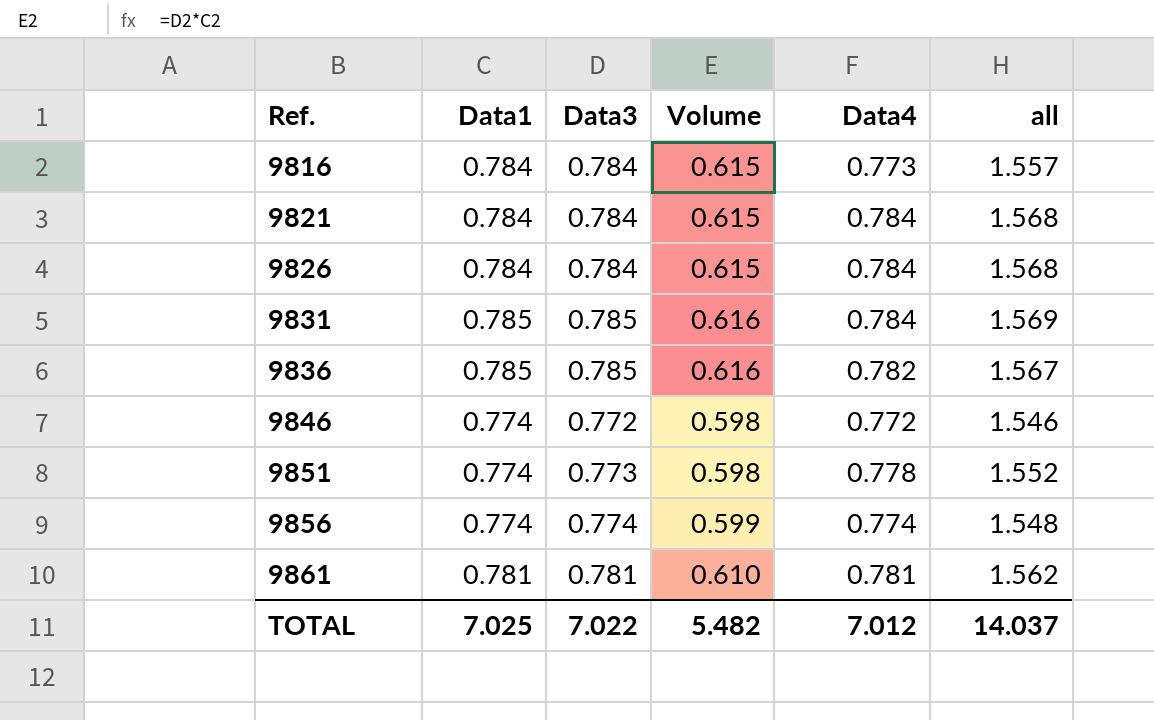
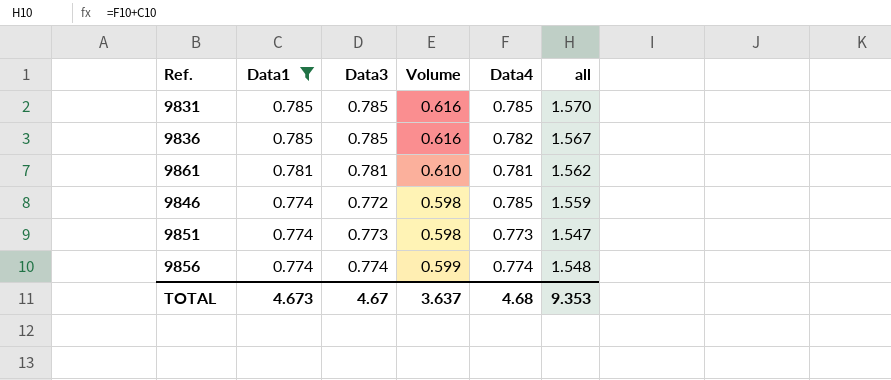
filter: none -> Data1 != 0.784
row order: Ref. ascending -> Data1 descending
9831 | Data4: 0.784 -> 0.785
9831 | all: 1.569 -> 1.570
9846 | Data4: 0.772 -> 0.785
9846 | all: 1.546 -> 1.559
9851 | Data4: 0.778 -> 0.773
9851 | all: 1.552 -> 1.547
TOTAL | Data1: 7.025 -> 4.673
TOTAL | Data3: 7.022 -> 4.67
TOTAL | Volume: 5.482 -> 3.637
TOTAL | Data4: 7.012 -> 4.68
TOTAL | all: 14.037 -> 9.353

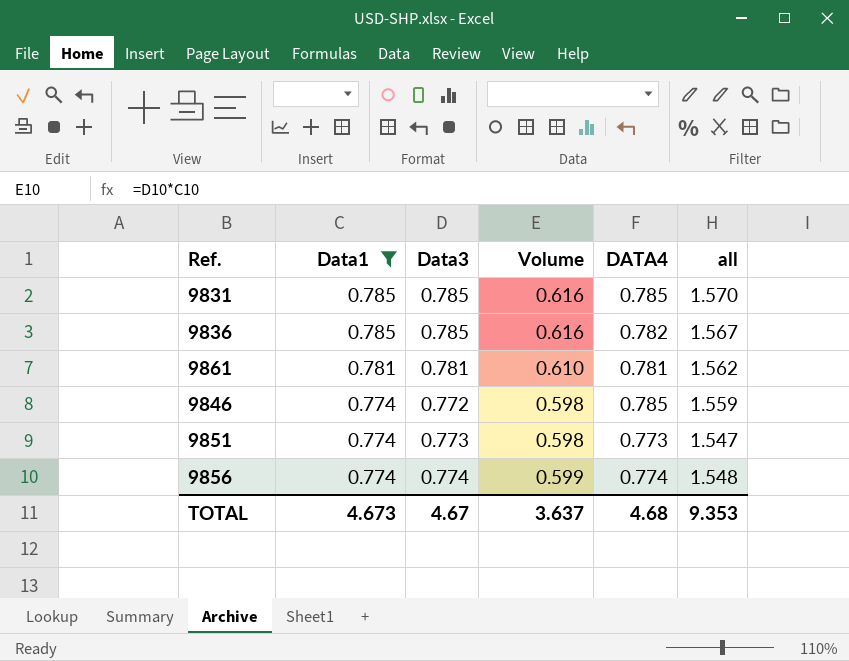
column name: Data4 -> DATA4

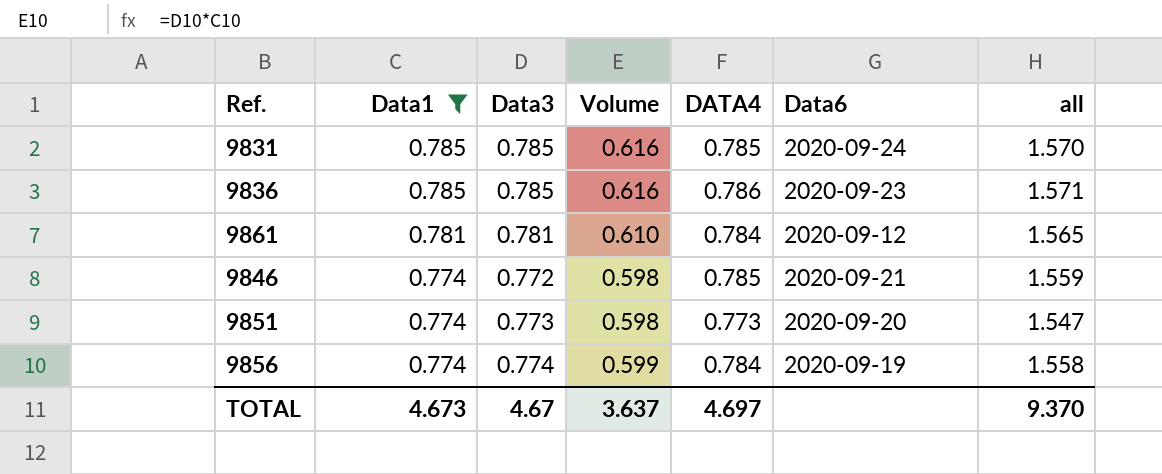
column Data6 | position: none -> 6
9836 | DATA4: 0.782 -> 0.786
9836 | all: 1.567 -> 1.571
9861 | DATA4: 0.781 -> 0.784
9861 | all: 1.562 -> 1.565
9856 | DATA4: 0.774 -> 0.784
9856 | all: 1.548 -> 1.558
TOTAL | DATA4: 4.68 -> 4.697
TOTAL | all: 9.353 -> 9.370

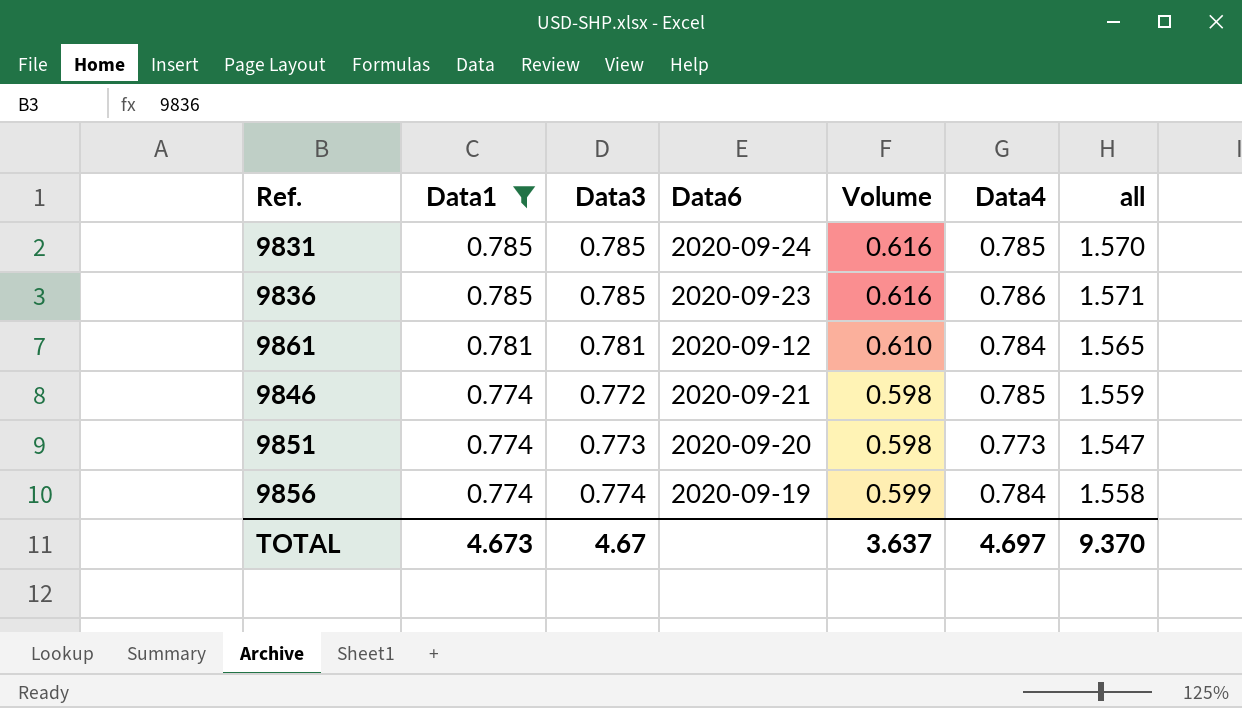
column Data6 | position: 6 -> 4
column name: DATA4 -> Data4

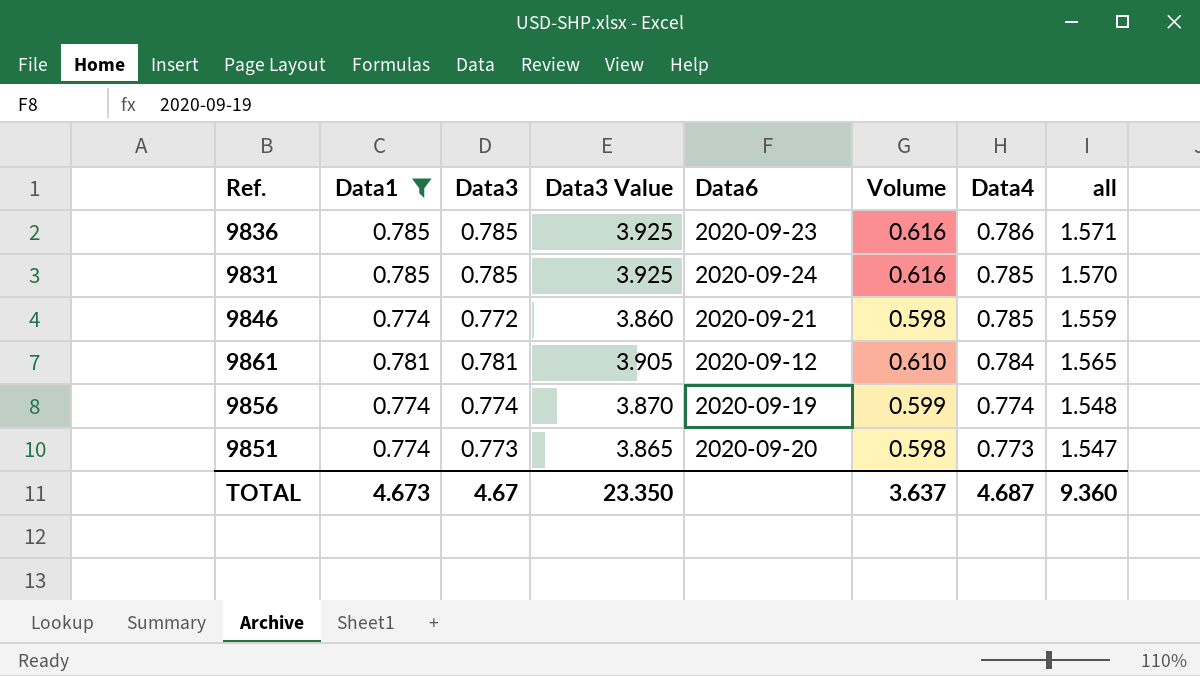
row order: Data1 descending -> Data4 descending
column Data3 Value | formula: none -> [Data3] * 5
9856 | Data4: 0.784 -> 0.774
9856 | all: 1.558 -> 1.548
TOTAL | Data4: 4.697 -> 4.687
TOTAL | all: 9.370 -> 9.360

